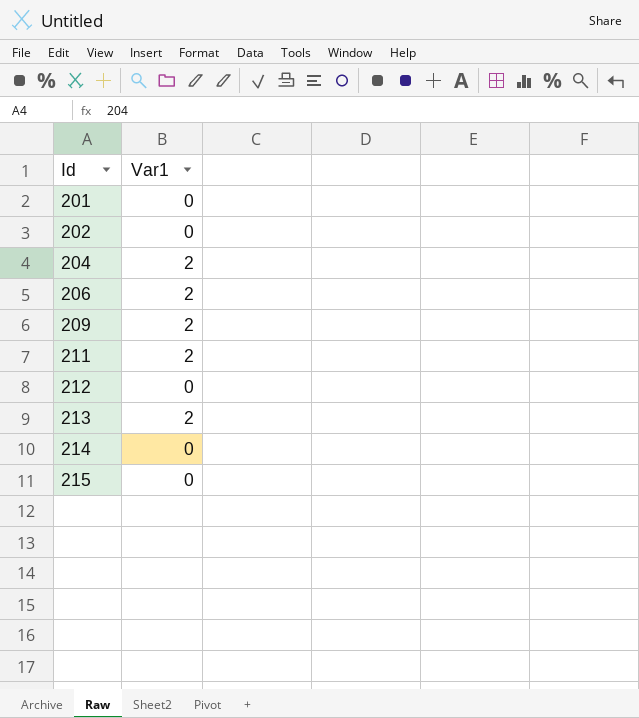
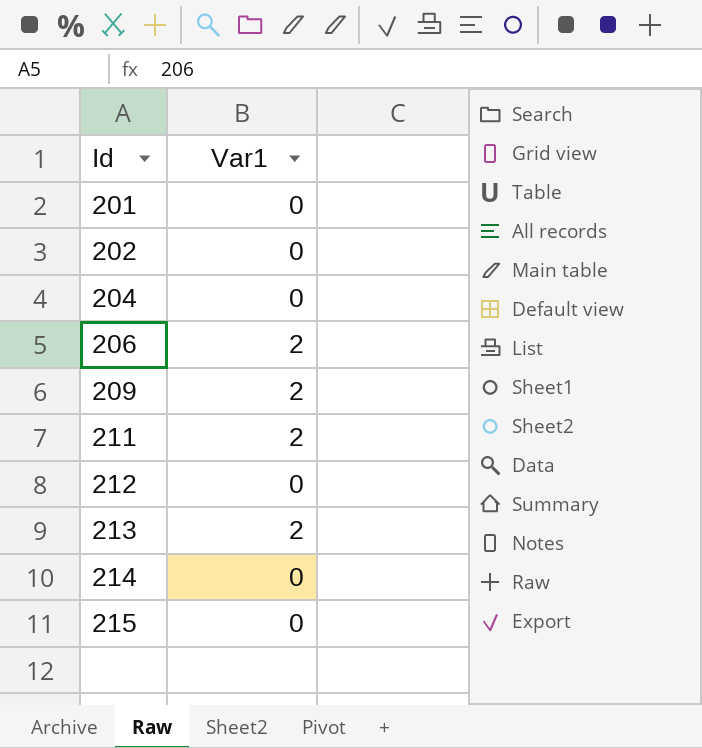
204 | Var1: 2 -> 0

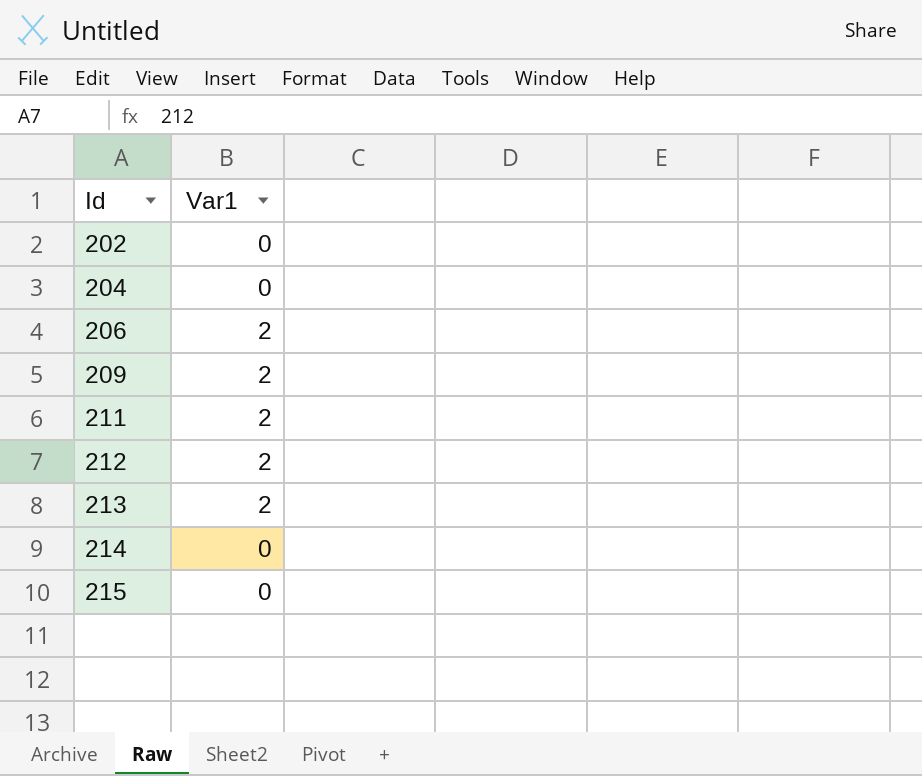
row 201: 0 -> none
212 | Var1: 0 -> 2

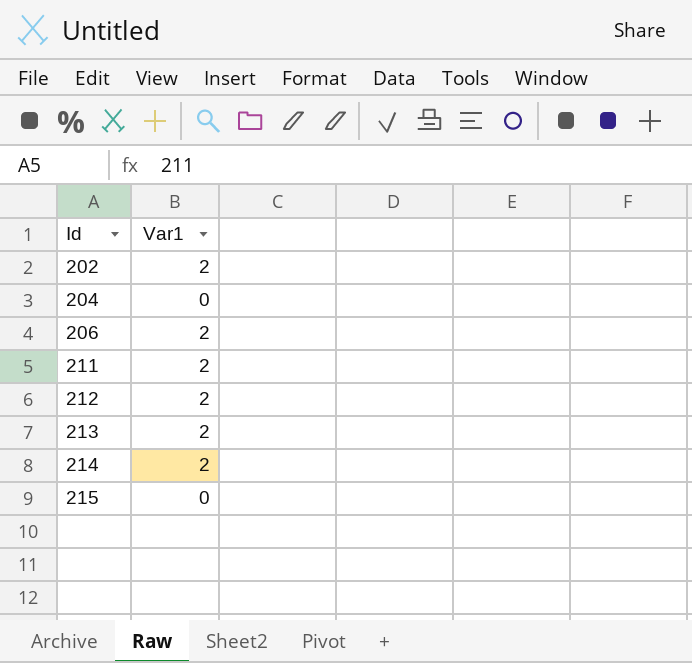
row 209: 2 -> none
202 | Var1: 0 -> 2
214 | Var1: 0 -> 2

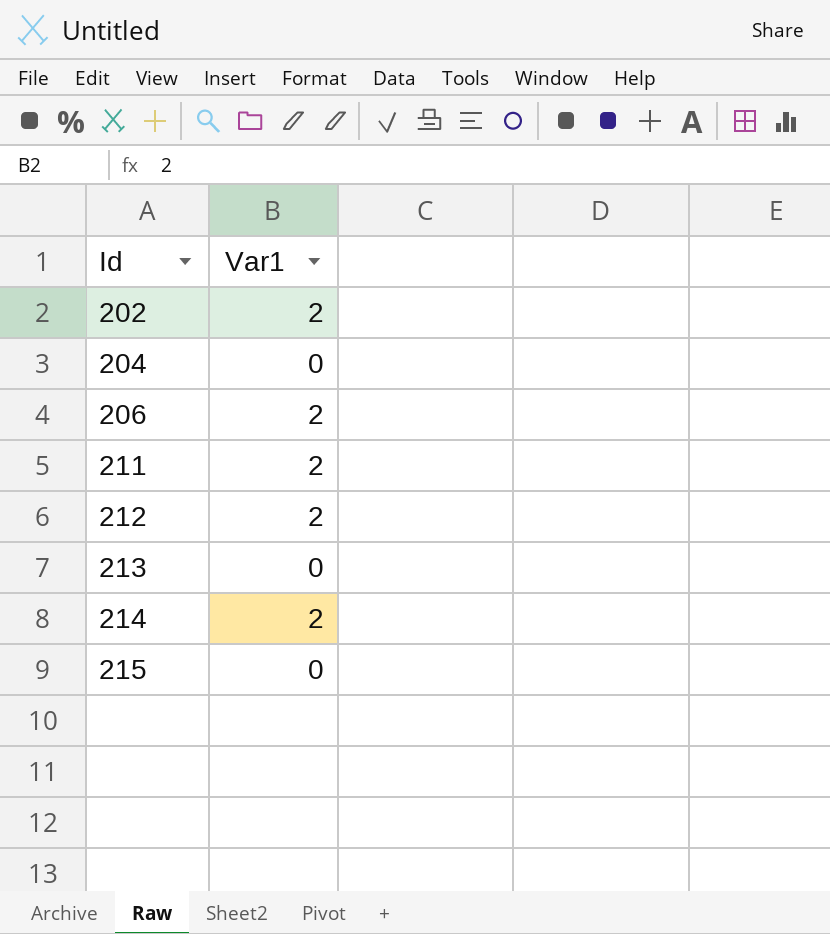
213 | Var1: 2 -> 0

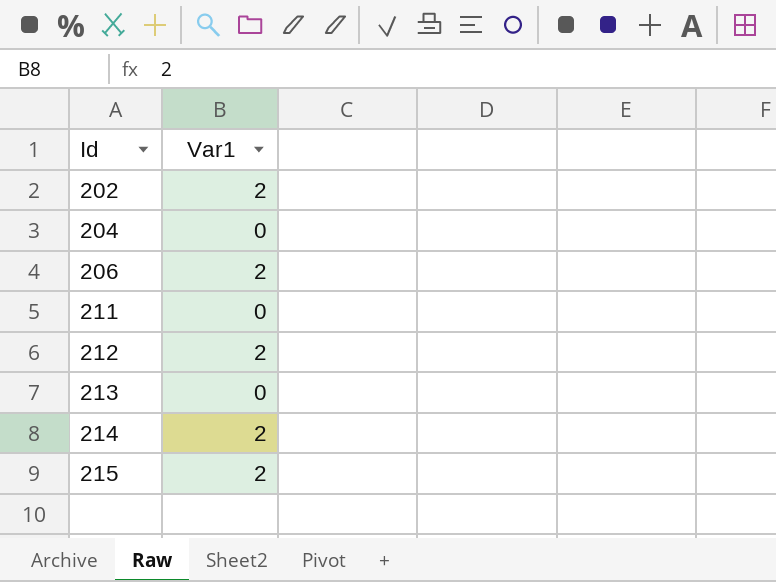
211 | Var1: 2 -> 0
215 | Var1: 0 -> 2

